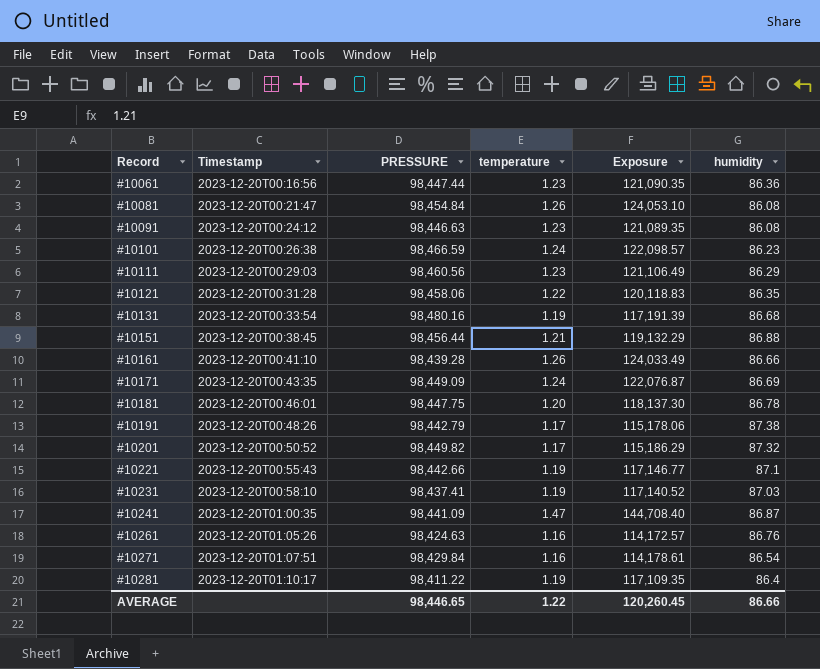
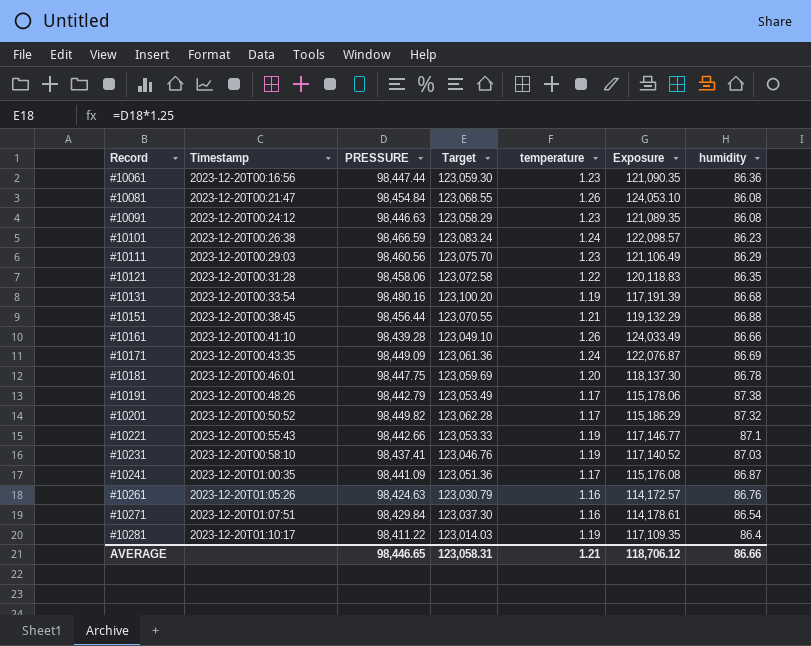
column Target | formula: none -> [PRESSURE] * 1.25
#10241 | temperature: 1.47 -> 1.17
#10241 | Exposure: 144,708.40 -> 115,176.08
AVERAGE | temperature: 1.22 -> 1.21
AVERAGE | Exposure: 120,260.45 -> 118,706.12

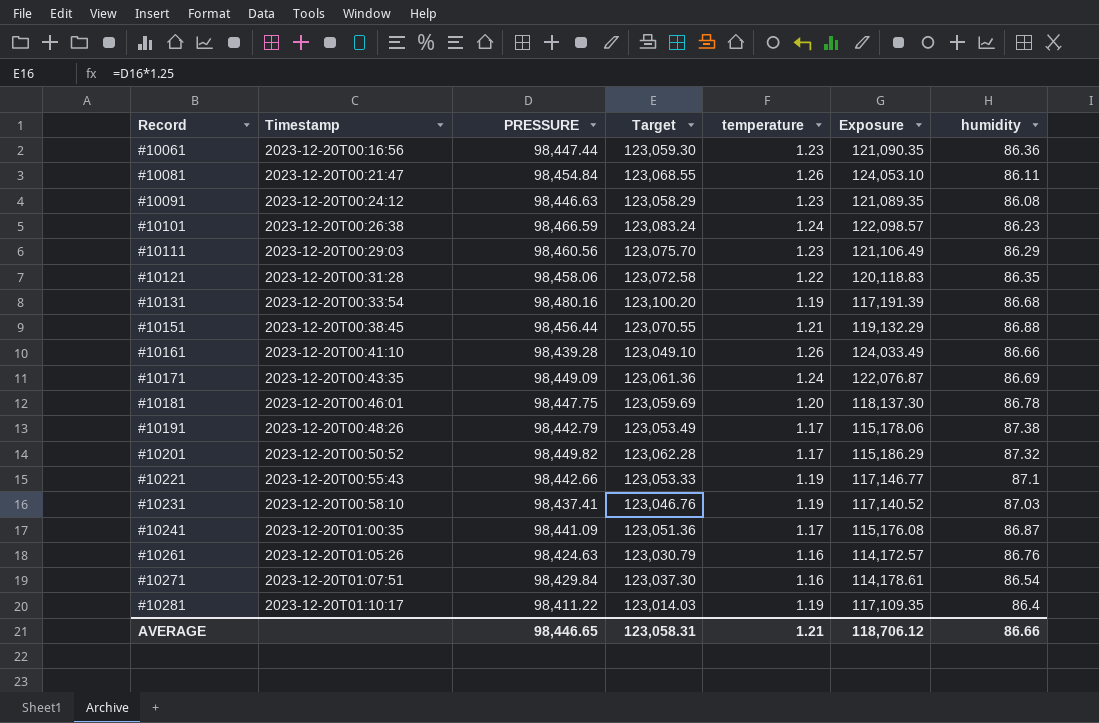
#10081 | humidity: 86.08 -> 86.11

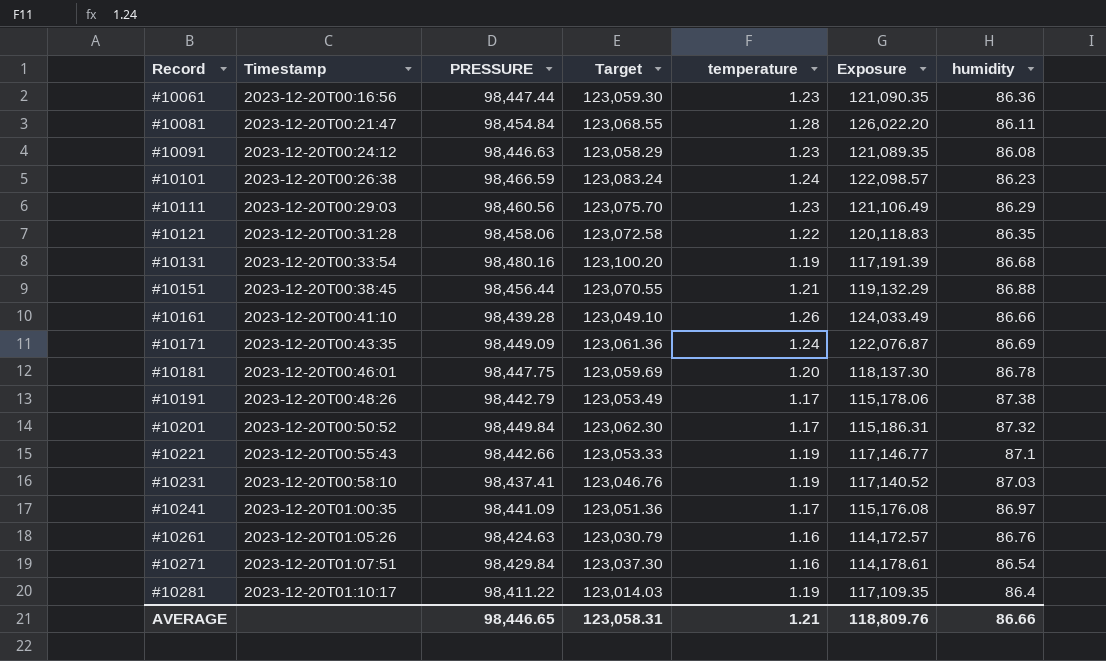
#10081 | temperature: 1.26 -> 1.28
#10081 | Exposure: 124,053.10 -> 126,022.20
#10201 | PRESSURE: 98,449.82 -> 98,449.84
#10201 | Target: 123,062.28 -> 123,062.30
#10201 | Exposure: 115,186.29 -> 115,186.31
#10241 | humidity: 86.87 -> 86.97
AVERAGE | Exposure: 118,706.12 -> 118,809.76

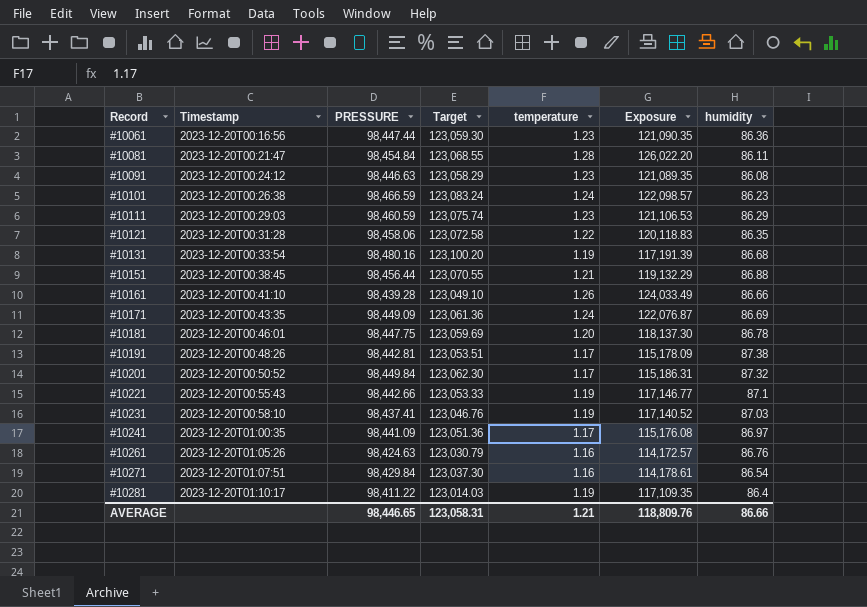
#10111 | PRESSURE: 98,460.56 -> 98,460.59
#10111 | Target: 123,075.70 -> 123,075.74
#10111 | Exposure: 121,106.49 -> 121,106.53
#10191 | PRESSURE: 98,442.79 -> 98,442.81
#10191 | Target: 123,053.49 -> 123,053.51
#10191 | Exposure: 115,178.06 -> 115,178.09

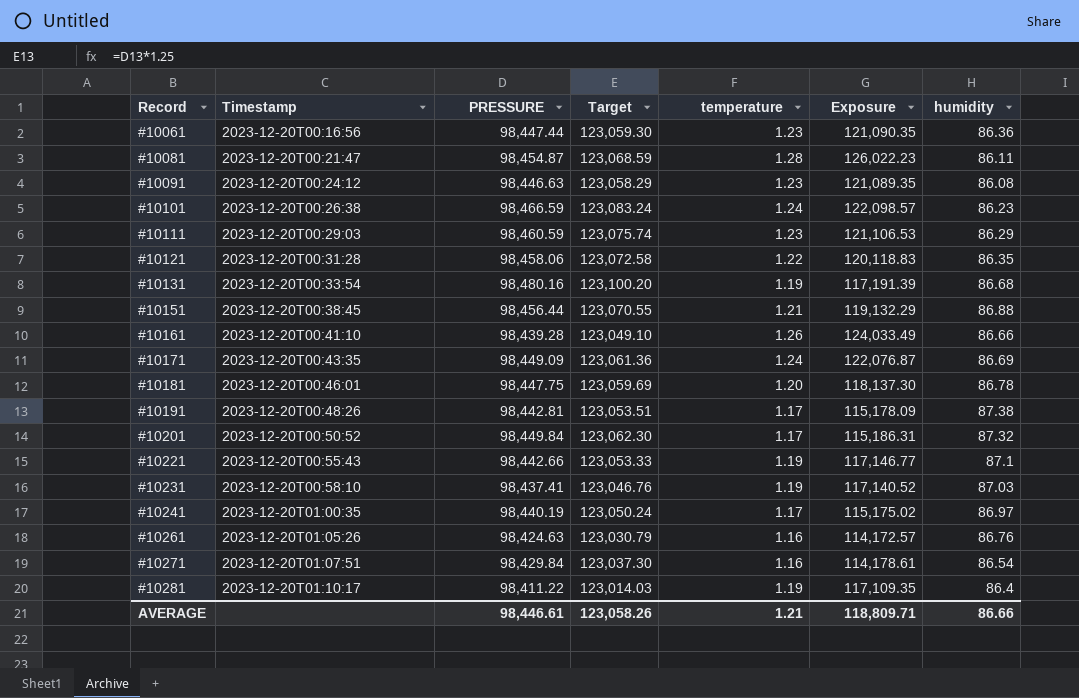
#10081 | PRESSURE: 98,454.84 -> 98,454.87
#10081 | Target: 123,068.55 -> 123,068.59
#10081 | Exposure: 126,022.20 -> 126,022.23
#10241 | PRESSURE: 98,441.09 -> 98,440.19
#10241 | Target: 123,051.36 -> 123,050.24
#10241 | Exposure: 115,176.08 -> 115,175.02
AVERAGE | PRESSURE: 98,446.65 -> 98,446.61
AVERAGE | Target: 123,058.31 -> 123,058.26
AVERAGE | Exposure: 118,809.76 -> 118,809.71

